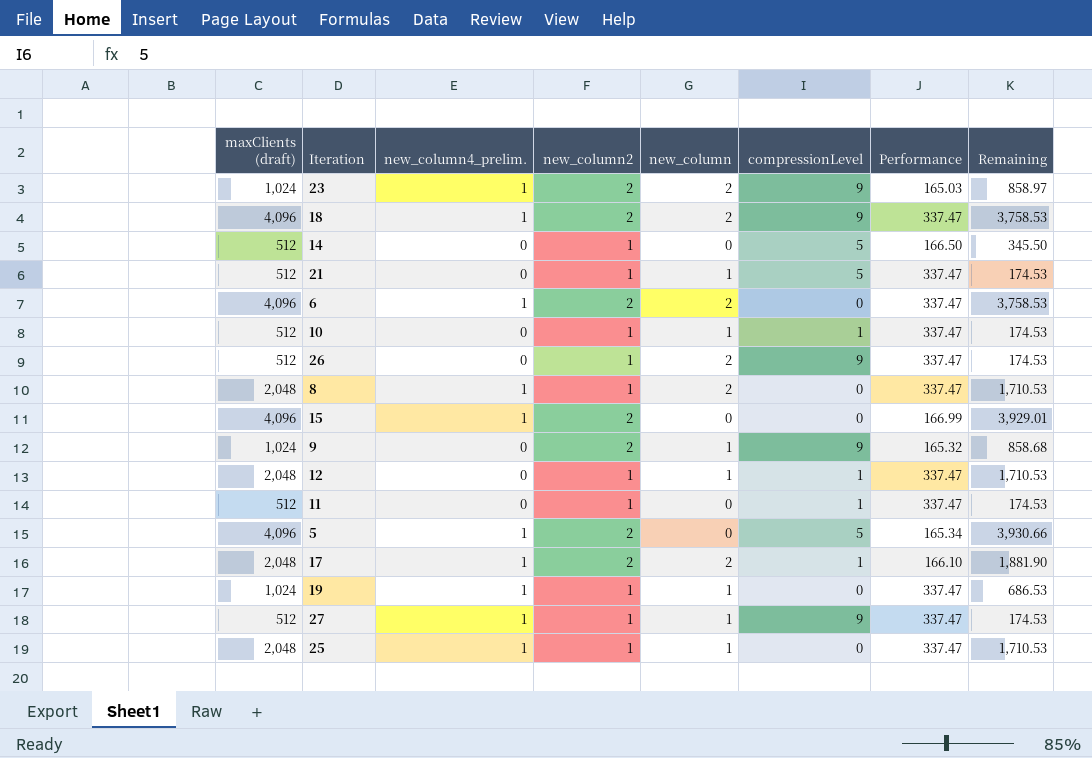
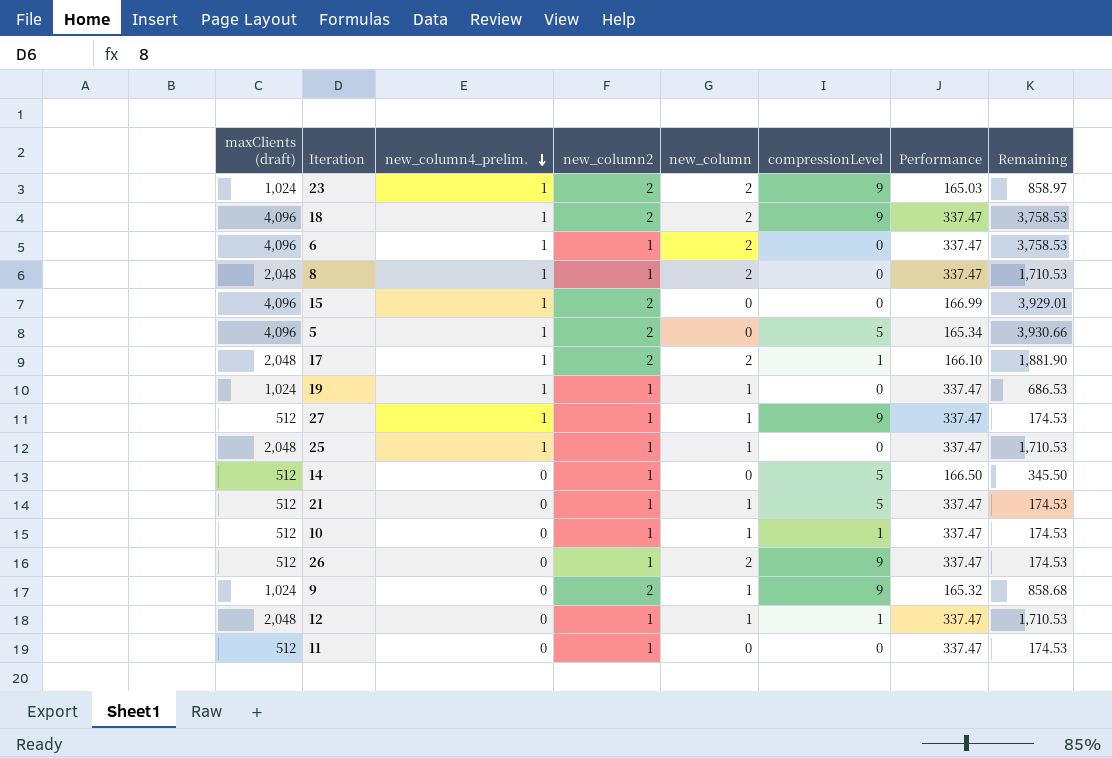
row order: none -> new_column4_prelim. descending
6 | new_column2: 2 -> 1
11 | compressionLevel: 1 -> 0

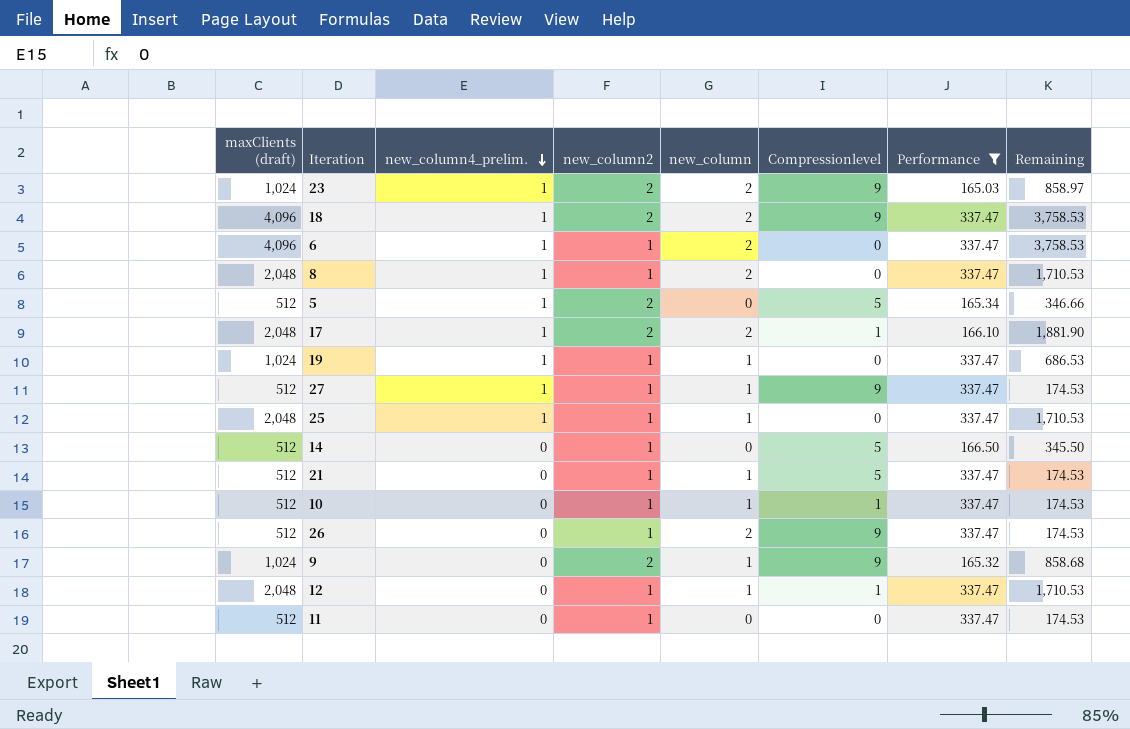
filter: none -> Performance != 166.99
column name: compressionLevel -> Compressionlevel
5 | maxClients (draft): 4,096 -> 512
5 | Remaining: 3,930.66 -> 346.66

